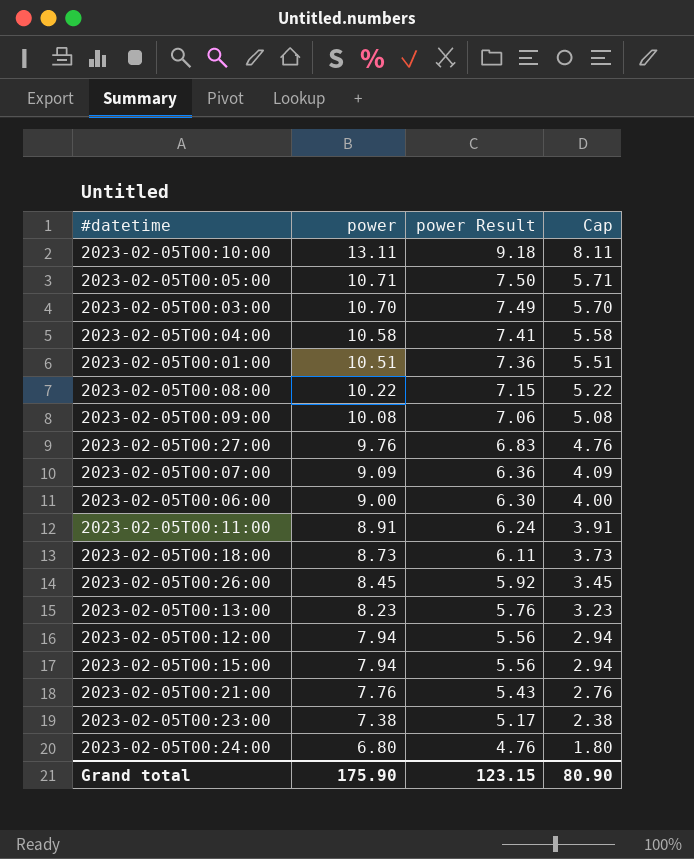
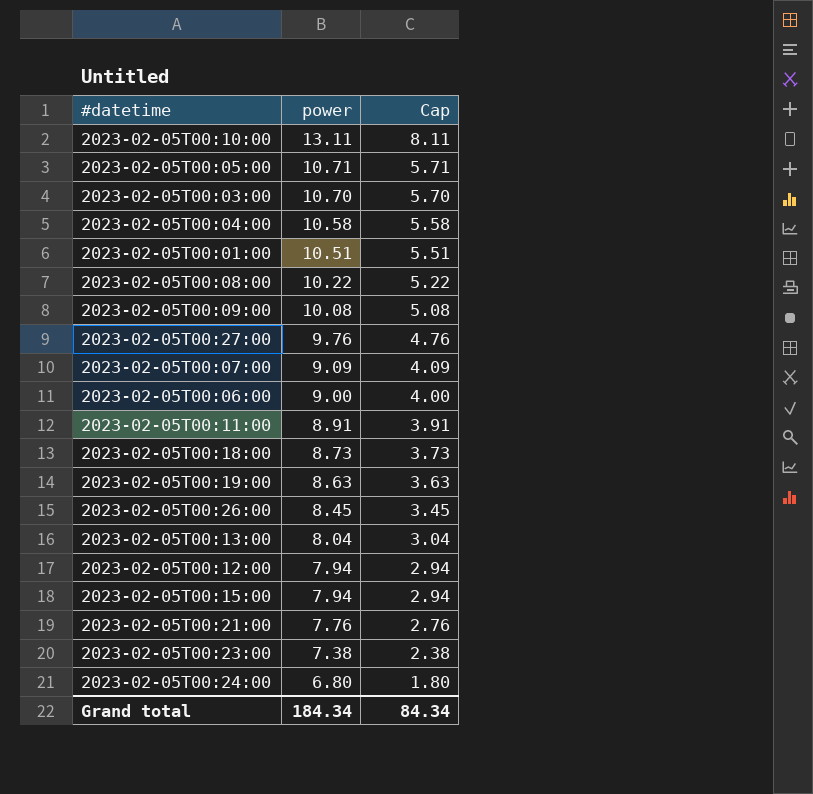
column power Result | formula: [power] * 0.7 -> none
row 2023-02-05T00:19:00: none -> 8.63 | 3.63
2023-02-05T00:13:00 | power: 8.23 -> 8.04
2023-02-05T00:13:00 | Cap: 3.23 -> 3.04
Grand total | power: 175.90 -> 184.34
Grand total | Cap: 80.90 -> 84.34

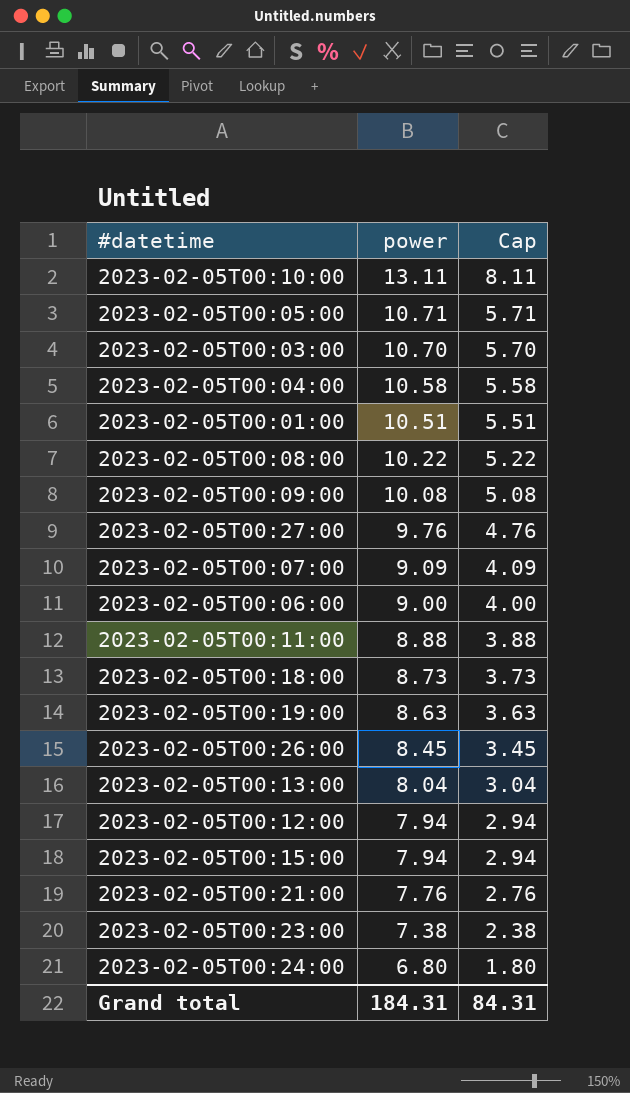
2023-02-05T00:11:00 | power: 8.91 -> 8.88
2023-02-05T00:11:00 | Cap: 3.91 -> 3.88
Grand total | power: 184.34 -> 184.31
Grand total | Cap: 84.34 -> 84.31

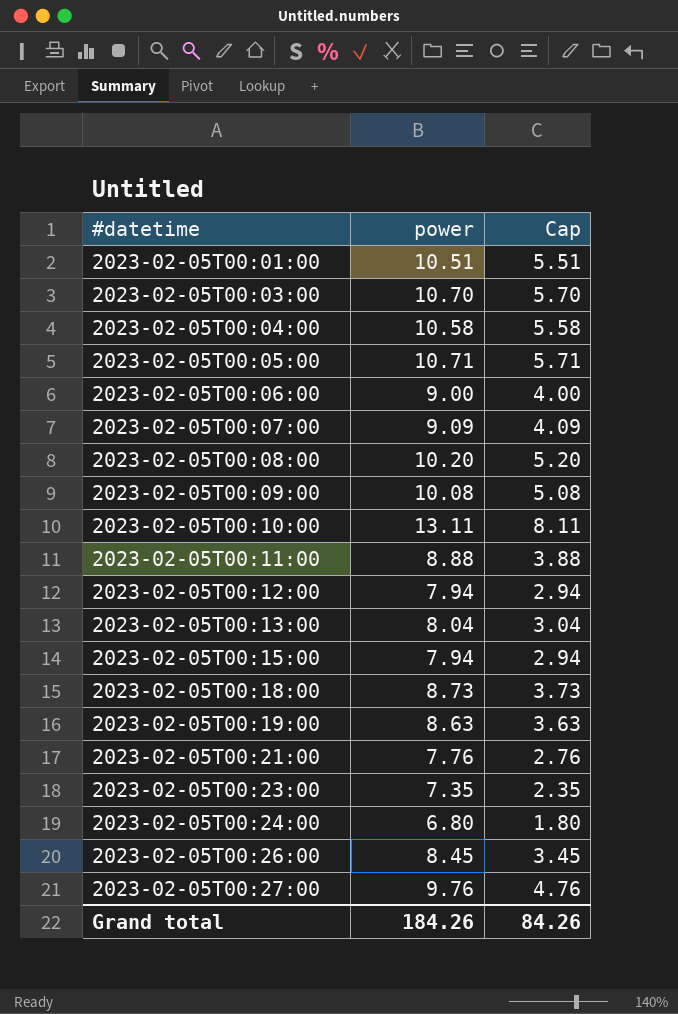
row order: power descending -> #datetime ascending
2023-02-05T00:08:00 | power: 10.22 -> 10.20
2023-02-05T00:08:00 | Cap: 5.22 -> 5.20
2023-02-05T00:23:00 | power: 7.38 -> 7.35
2023-02-05T00:23:00 | Cap: 2.38 -> 2.35
Grand total | power: 184.31 -> 184.26
Grand total | Cap: 84.31 -> 84.26

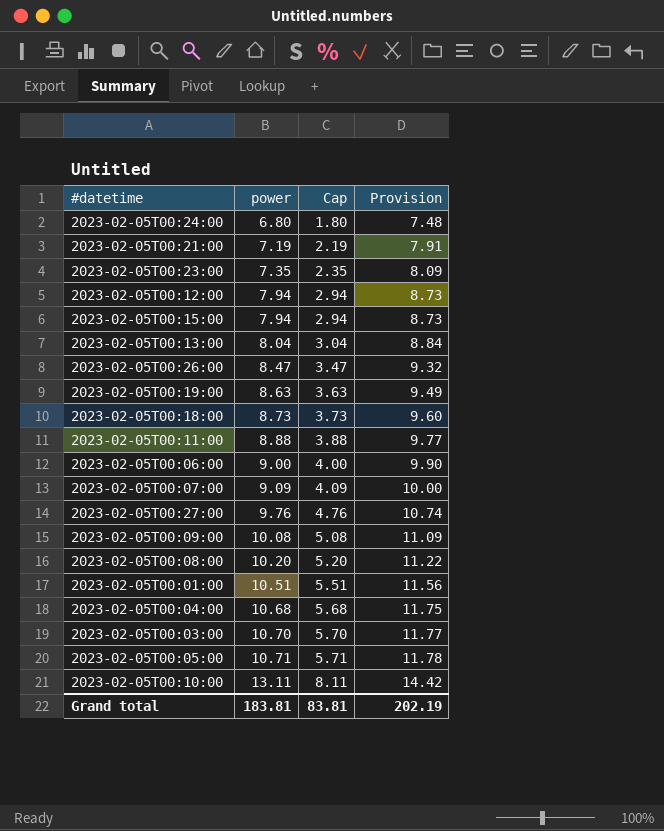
row order: #datetime ascending -> power ascending
column Provision | formula: none -> [power] * 1.1
2023-02-05T00:21:00 | power: 7.76 -> 7.19
2023-02-05T00:21:00 | Cap: 2.76 -> 2.19
2023-02-05T00:26:00 | power: 8.45 -> 8.47
2023-02-05T00:26:00 | Cap: 3.45 -> 3.47
2023-02-05T00:04:00 | power: 10.58 -> 10.68
2023-02-05T00:04:00 | Cap: 5.58 -> 5.68
Grand total | power: 184.26 -> 183.81
Grand total | Cap: 84.26 -> 83.81

